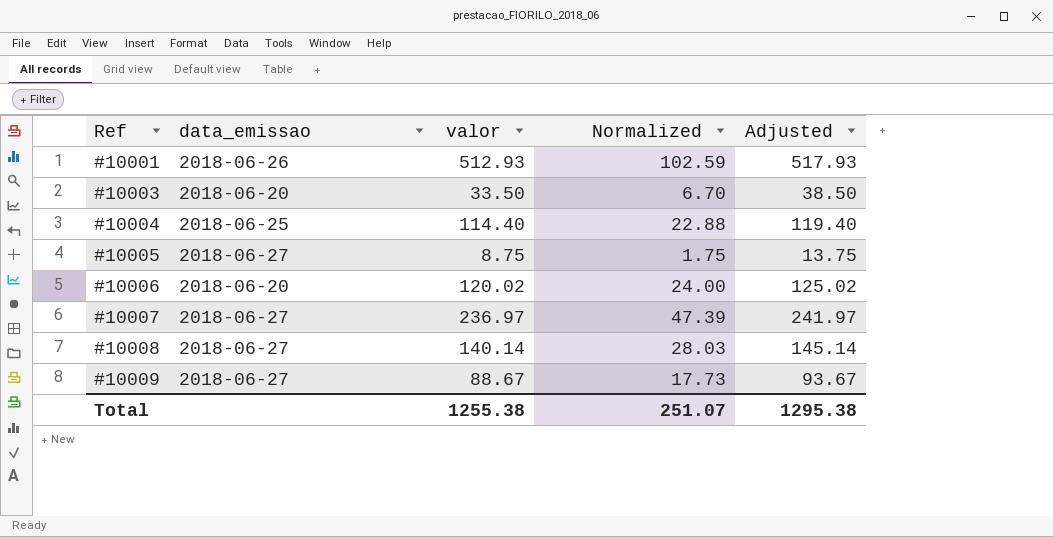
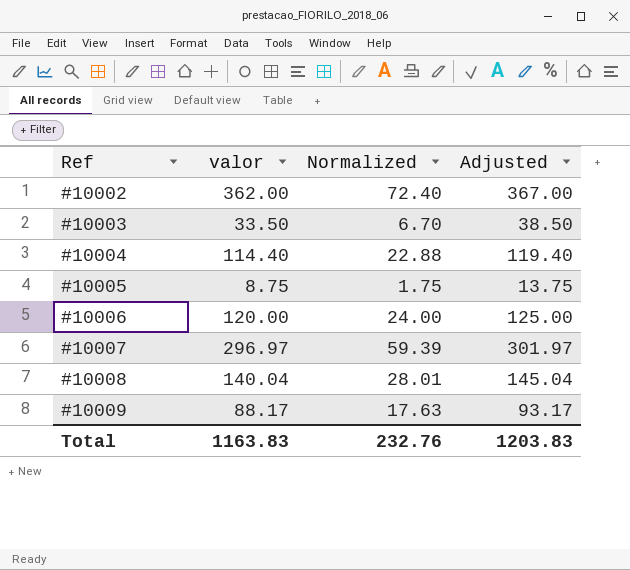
column data_emissao | position: 2 -> none
row #10001: 2018-06-26 | 512.93 | 102.59 | 517.93 -> none
row #10002: none -> 362.00 | 72.40 | 367.00
#10006 | valor: 120.02 -> 120.00
#10006 | Adjusted: 125.02 -> 125.00
#10007 | valor: 236.97 -> 296.97
#10007 | Normalized: 47.39 -> 59.39
#10007 | Adjusted: 241.97 -> 301.97
#10008 | valor: 140.14 -> 140.04
#10008 | Normalized: 28.03 -> 28.01
#10008 | Adjusted: 145.14 -> 145.04
#10009 | valor: 88.67 -> 88.17
#10009 | Normalized: 17.73 -> 17.63
#10009 | Adjusted: 93.67 -> 93.17
Total | valor: 1255.38 -> 1163.83
Total | Normalized: 251.07 -> 232.76
Total | Adjusted: 1295.38 -> 1203.83

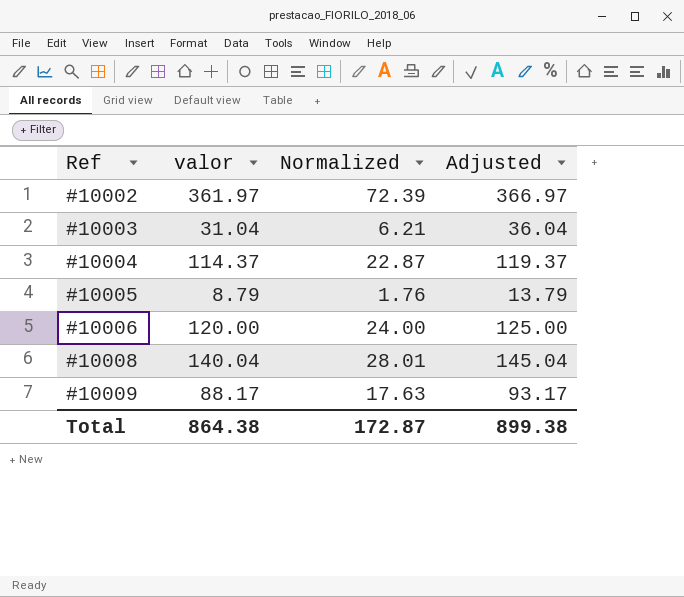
row #10007: 296.97 | 59.39 | 301.97 -> none
#10002 | valor: 362.00 -> 361.97
#10002 | Normalized: 72.40 -> 72.39
#10002 | Adjusted: 367.00 -> 366.97
#10003 | valor: 33.50 -> 31.04
#10003 | Normalized: 6.70 -> 6.21
#10003 | Adjusted: 38.50 -> 36.04
#10004 | valor: 114.40 -> 114.37
#10004 | Normalized: 22.88 -> 22.87
#10004 | Adjusted: 119.40 -> 119.37
#10005 | valor: 8.75 -> 8.79
#10005 | Normalized: 1.75 -> 1.76
#10005 | Adjusted: 13.75 -> 13.79
Total | valor: 1163.83 -> 864.38
Total | Normalized: 232.76 -> 172.87
Total | Adjusted: 1203.83 -> 899.38

